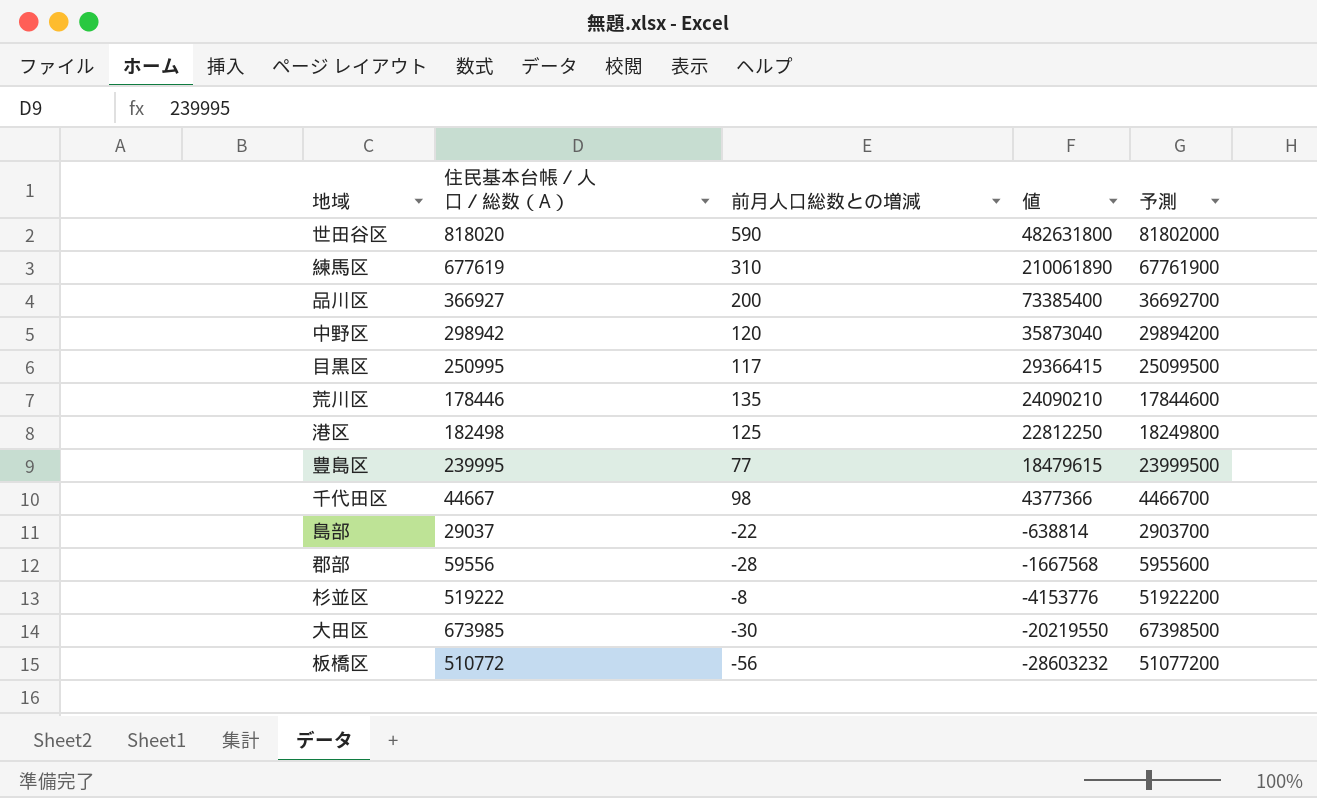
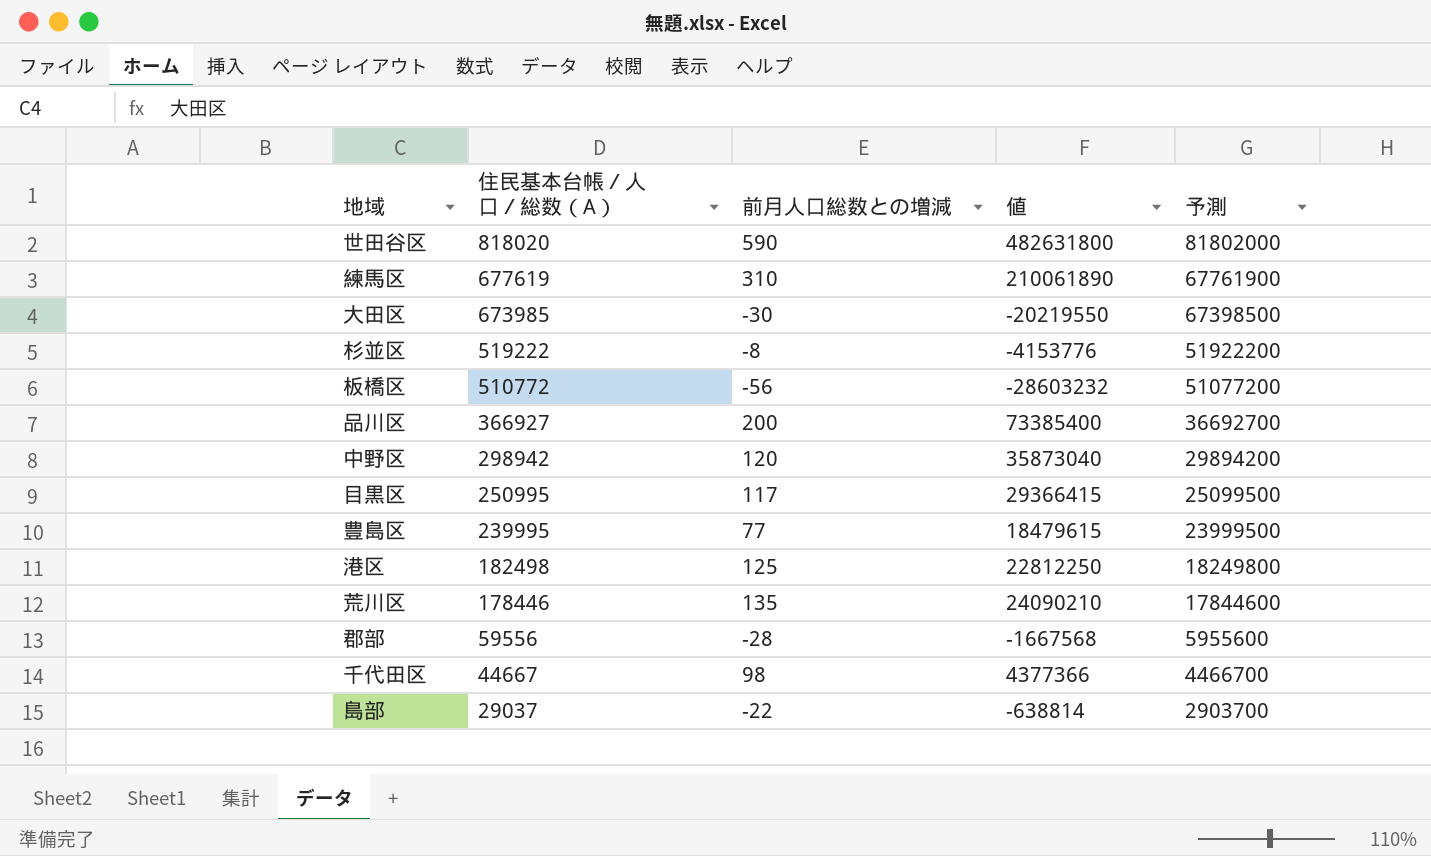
row order: 値 descending -> 住民基本台帳／人口／総数（A） descending

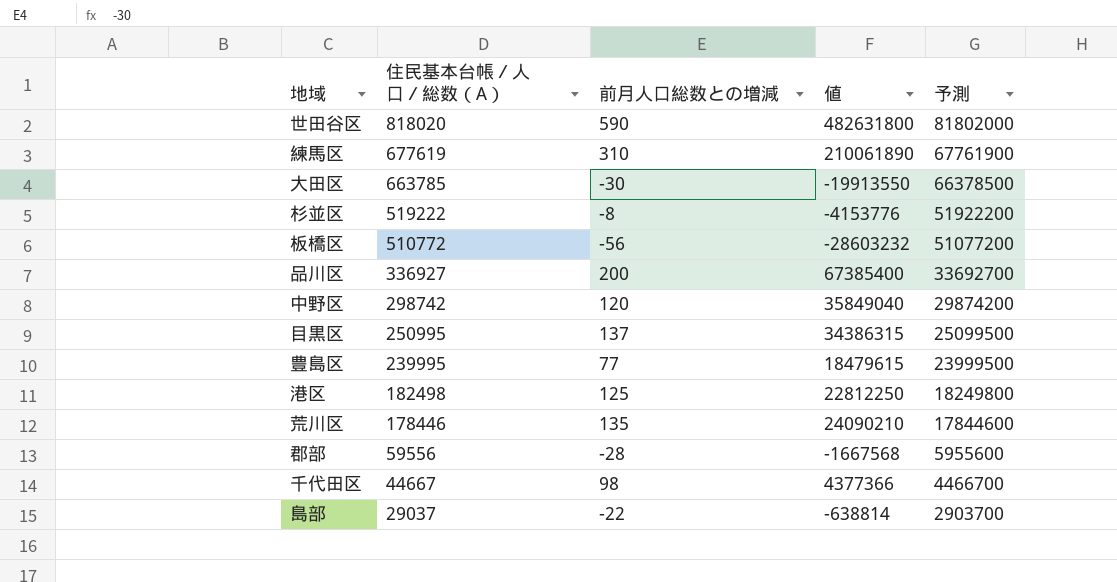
大田区 | 住民基本台帳／人口／総数（A）: 673985 -> 663785
大田区 | 値: -20219550 -> -19913550
大田区 | 予測: 67398500 -> 66378500
品川区 | 住民基本台帳／人口／総数（A）: 366927 -> 336927
品川区 | 値: 73385400 -> 67385400
品川区 | 予測: 36692700 -> 33692700
中野区 | 住民基本台帳／人口／総数（A）: 298942 -> 298742
中野区 | 値: 35873040 -> 35849040
中野区 | 予測: 29894200 -> 29874200
目黒区 | 前月人口総数との増減: 117 -> 137
目黒区 | 値: 29366415 -> 34386315

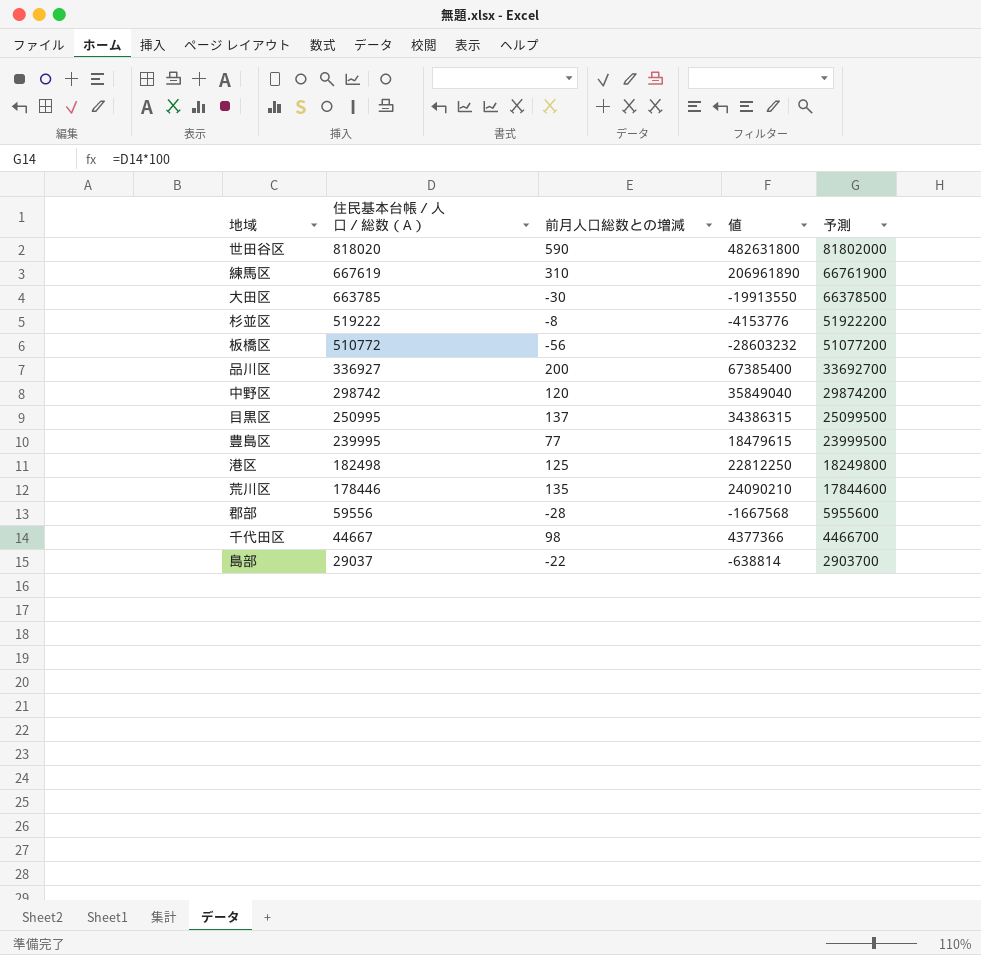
練馬区 | 住民基本台帳／人口／総数（A）: 677619 -> 667619
練馬区 | 値: 210061890 -> 206961890
練馬区 | 予測: 67761900 -> 66761900

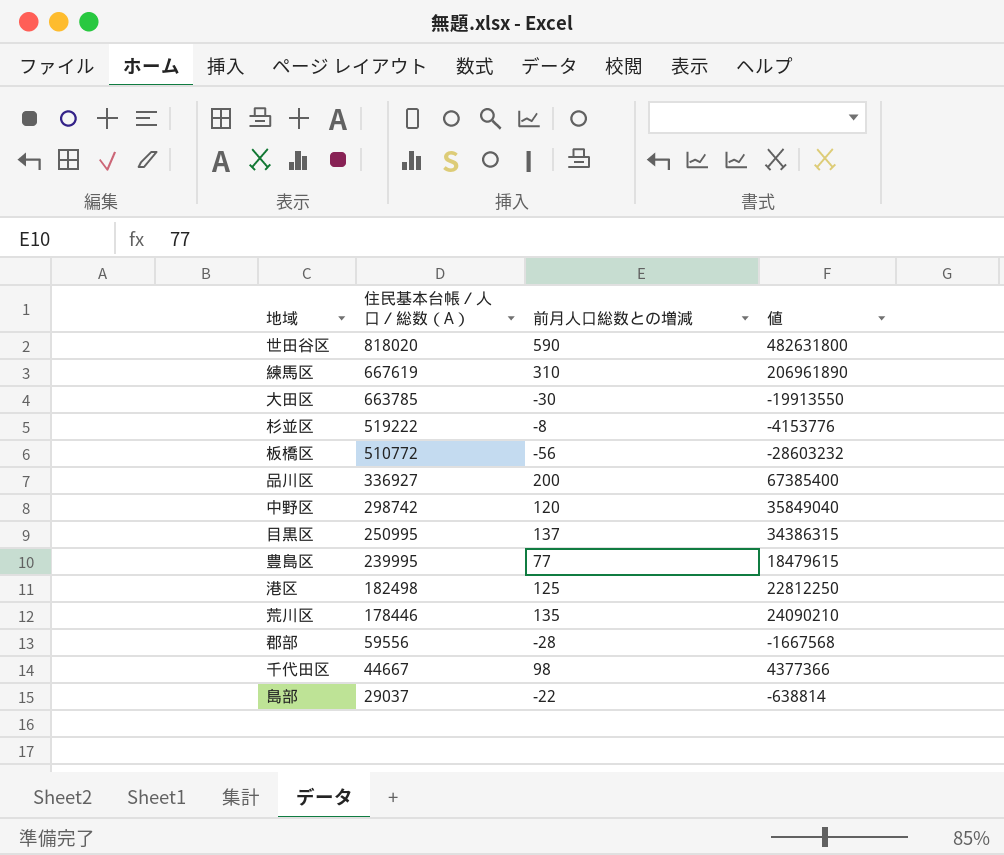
column 予測 | formula: [住民基本台帳／人口／総数（A）] * 100 -> none

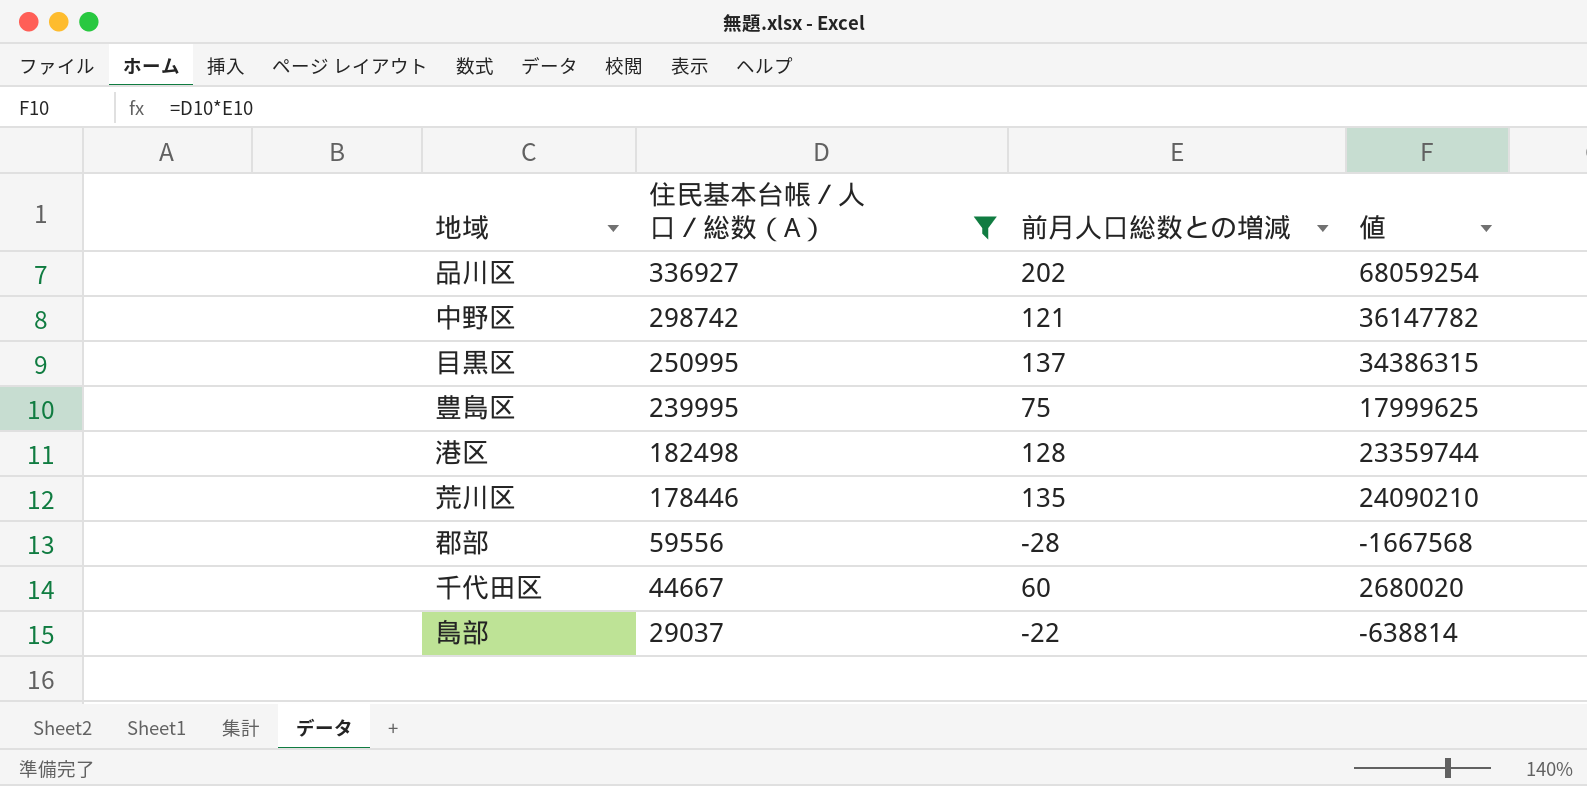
filter: none -> 住民基本台帳／人口／総数（A） <= 336927
品川区 | 前月人口総数との増減: 200 -> 202
品川区 | 値: 67385400 -> 68059254
中野区 | 前月人口総数との増減: 120 -> 121
中野区 | 値: 35849040 -> 36147782
豊島区 | 前月人口総数との増減: 77 -> 75
豊島区 | 値: 18479615 -> 17999625
港区 | 前月人口総数との増減: 125 -> 128
港区 | 値: 22812250 -> 23359744
千代田区 | 前月人口総数との増減: 98 -> 60
千代田区 | 値: 4377366 -> 2680020

